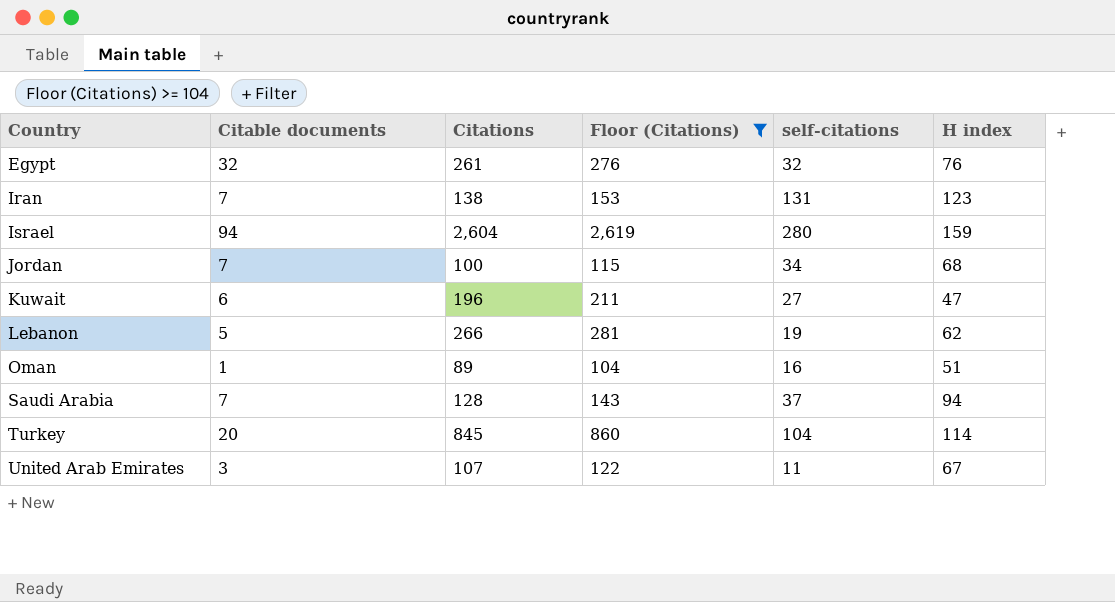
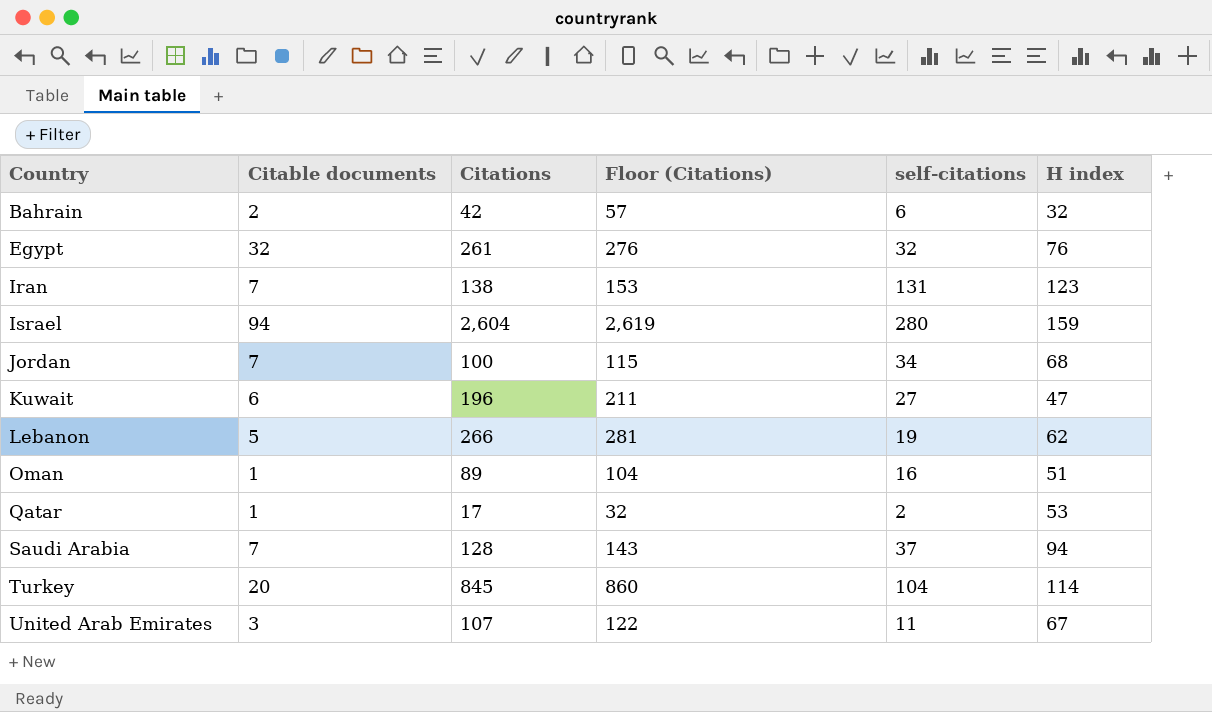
filter: Floor (Citations) >= 104 -> none

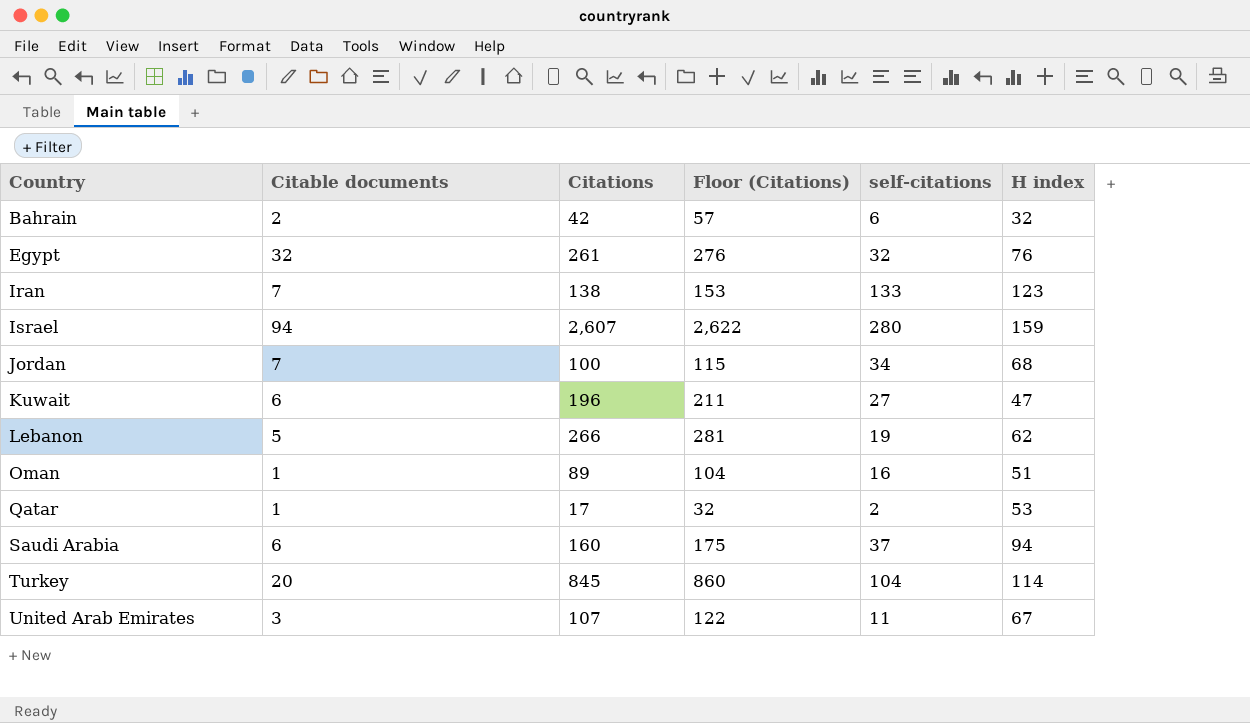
Iran | self-citations: 131 -> 133
Israel | Citations: 2,604 -> 2,607
Israel | Floor (Citations): 2,619 -> 2,622
Saudi Arabia | Citable documents: 7 -> 6
Saudi Arabia | Citations: 128 -> 160
Saudi Arabia | Floor (Citations): 143 -> 175

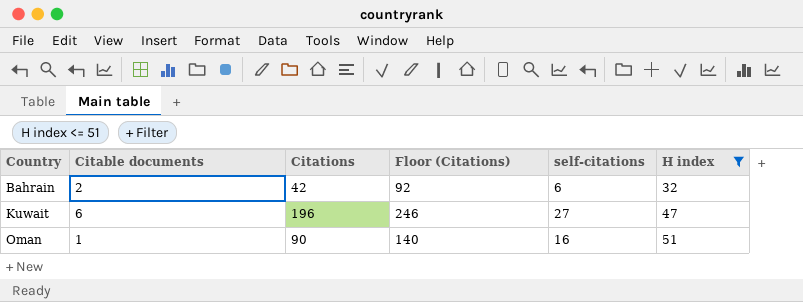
filter: none -> H index <= 51
column Floor (Citations) | formula: [Citations] + 15 -> [Citations] + 50
Oman | Citations: 89 -> 90

